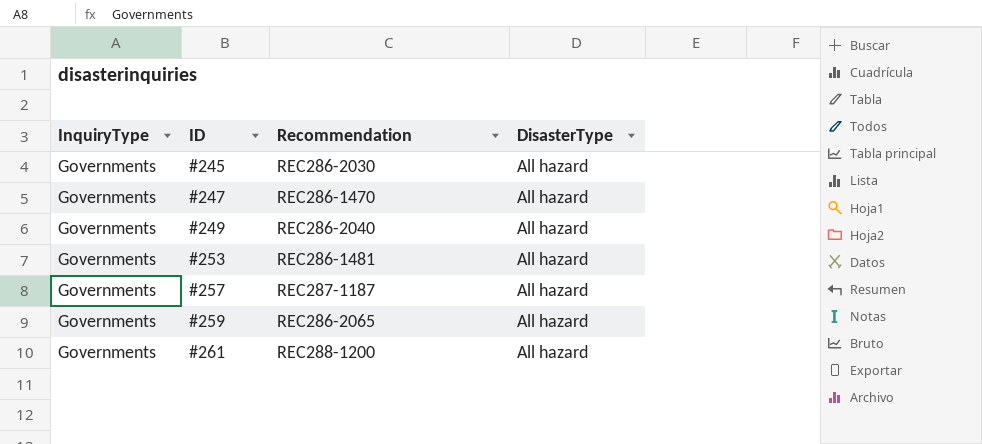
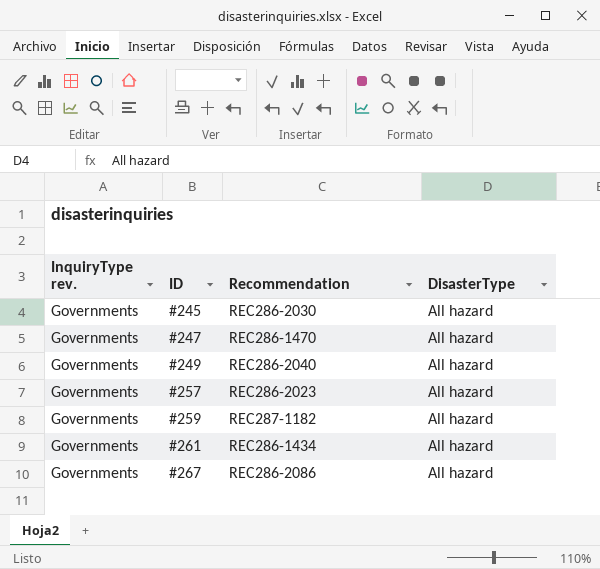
column name: InquiryType -> InquiryType rev.
row #253: Governments | REC286-1481 | All hazard -> none
#257 | Recommendation: REC287-1187 -> REC286-2023
#259 | Recommendation: REC286-2065 -> REC287-1182
#261 | Recommendation: REC288-1200 -> REC286-1434
row #267: none -> Governments | REC286-2086 | All hazard

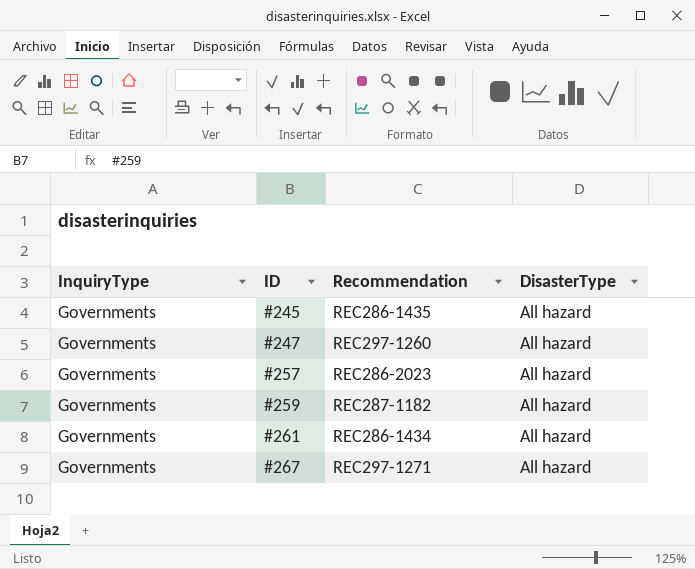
column name: InquiryType rev. -> InquiryType
row #249: Governments | REC286-2040 | All hazard -> none
#245 | Recommendation: REC286-2030 -> REC286-1435
#247 | Recommendation: REC286-1470 -> REC297-1260
#267 | Recommendation: REC286-2086 -> REC297-1271

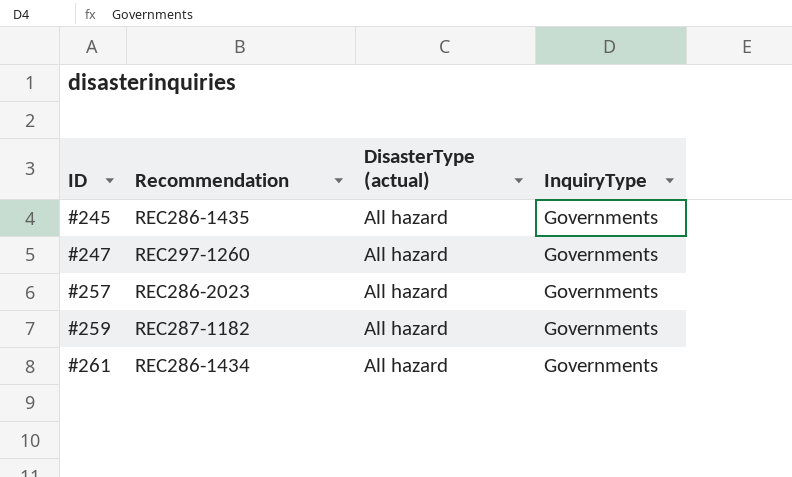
column name: DisasterType -> DisasterType (actual)
column InquiryType | position: 1 -> 4
row #267: Governments | REC297-1271 | All hazard -> none

